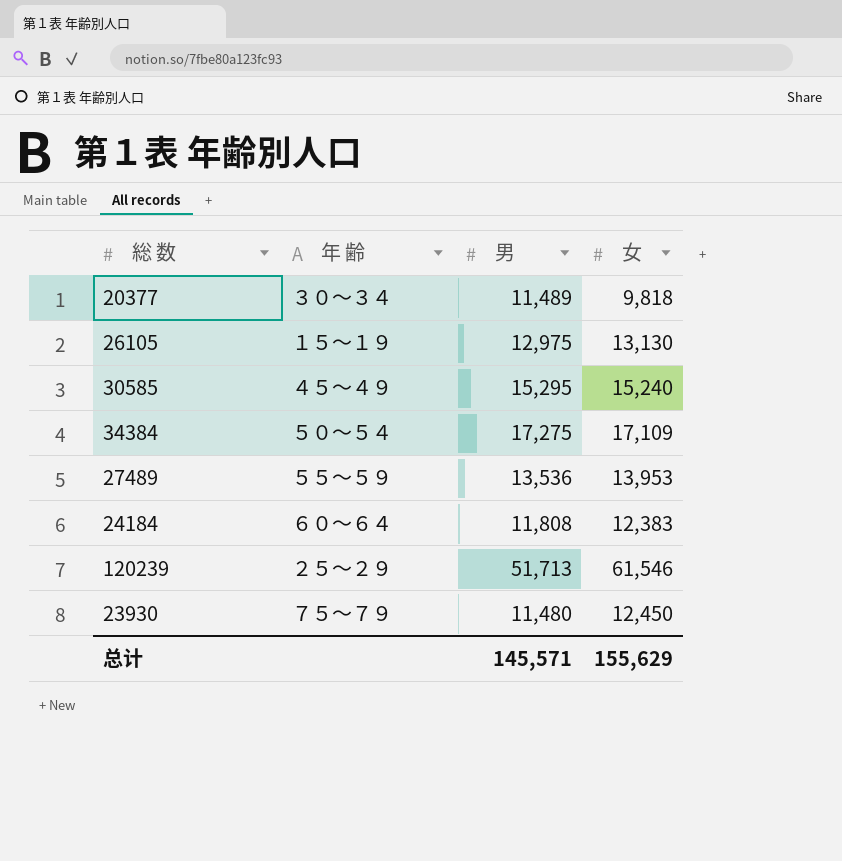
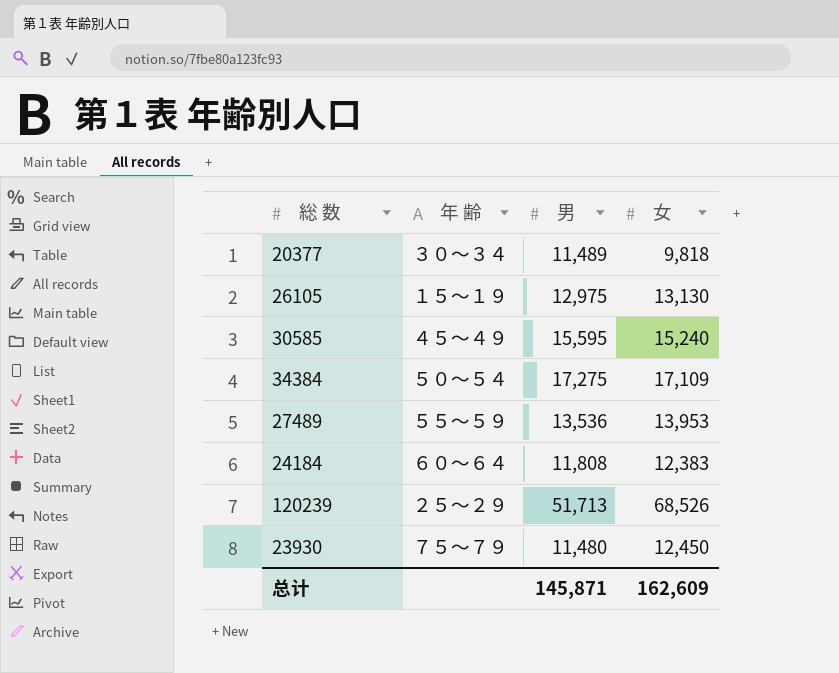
30585 | 男: 15,295 -> 15,595
120239 | 女: 61,546 -> 68,526
总计 | 男: 145,571 -> 145,871
总计 | 女: 155,629 -> 162,609

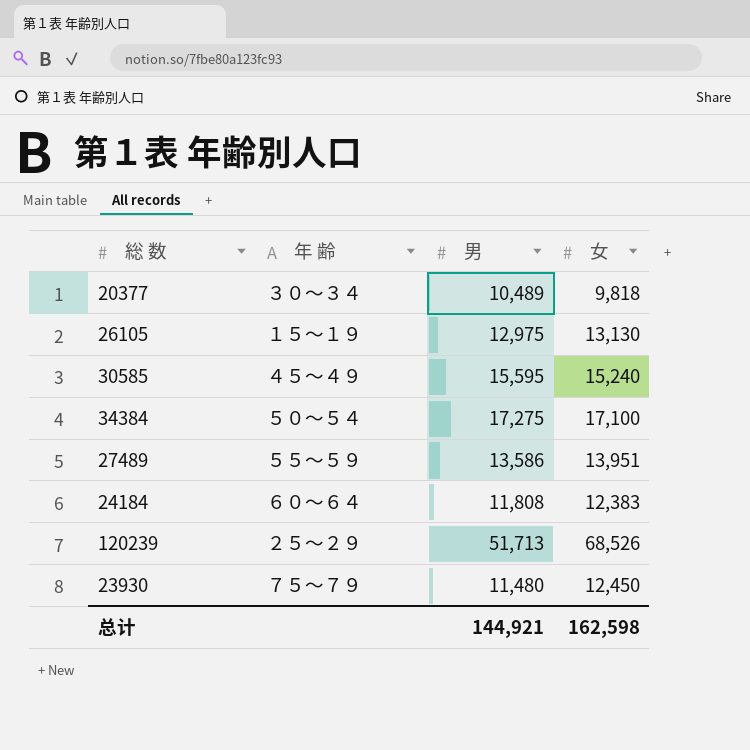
20377 | 男: 11,489 -> 10,489
34384 | 女: 17,109 -> 17,100
27489 | 男: 13,536 -> 13,586
27489 | 女: 13,953 -> 13,951
总计 | 男: 145,871 -> 144,921
总计 | 女: 162,609 -> 162,598

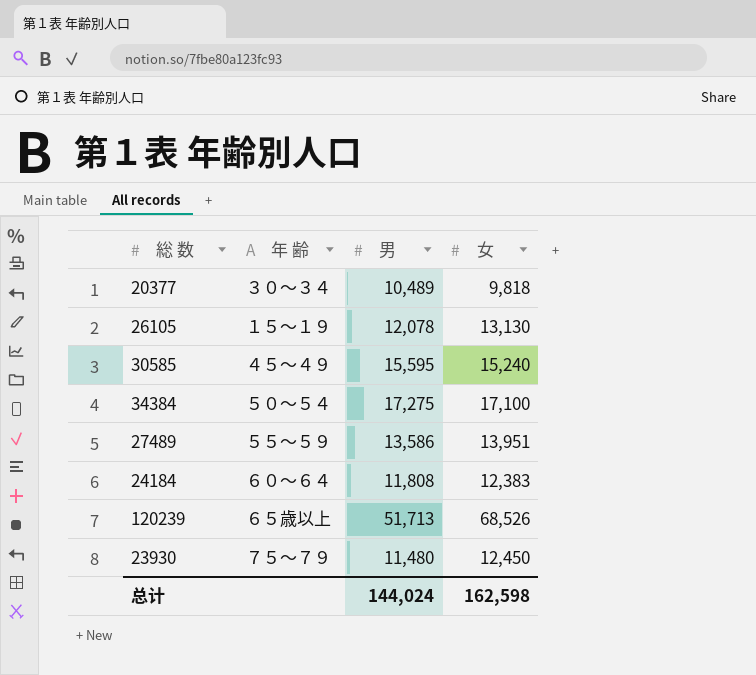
26105 | 男: 12,975 -> 12,078
120239 | 年 齢: ２５～２９ -> ６５歳以上
总计 | 男: 144,921 -> 144,024

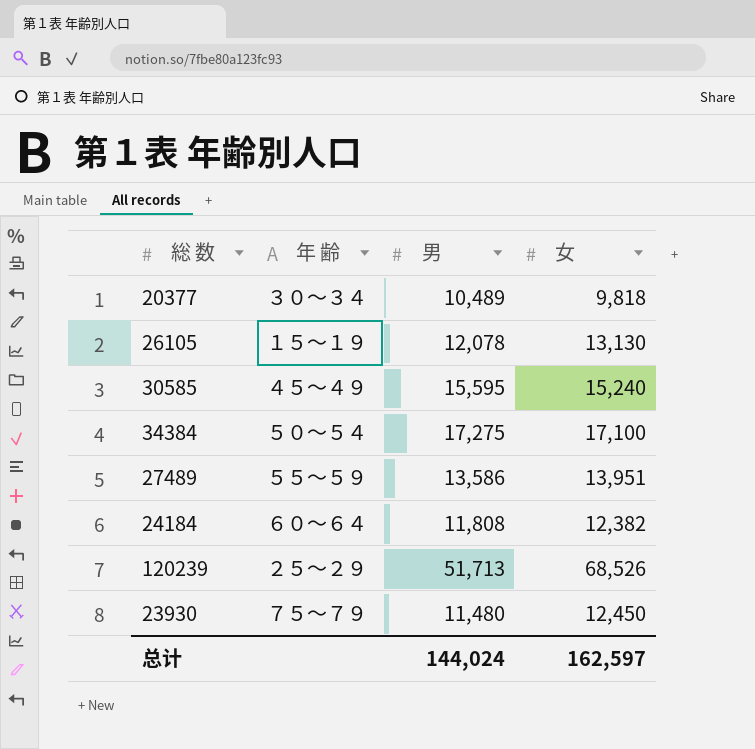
24184 | 女: 12,383 -> 12,382
120239 | 年 齢: ６５歳以上 -> ２５～２９
总计 | 女: 162,598 -> 162,597

